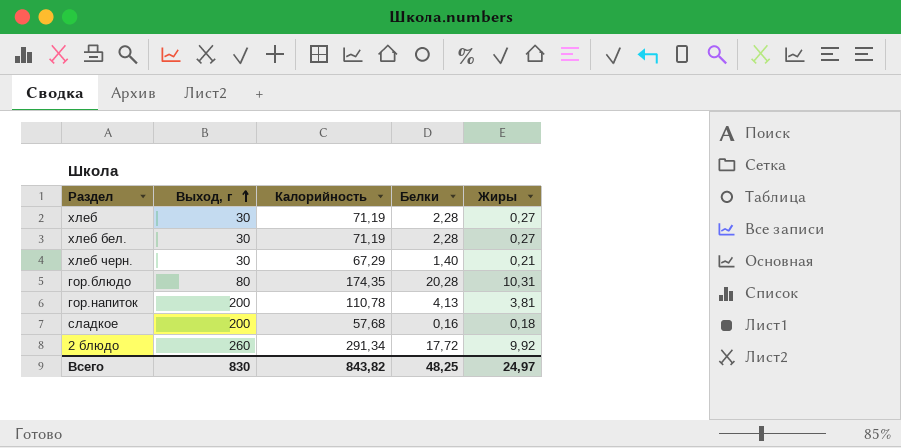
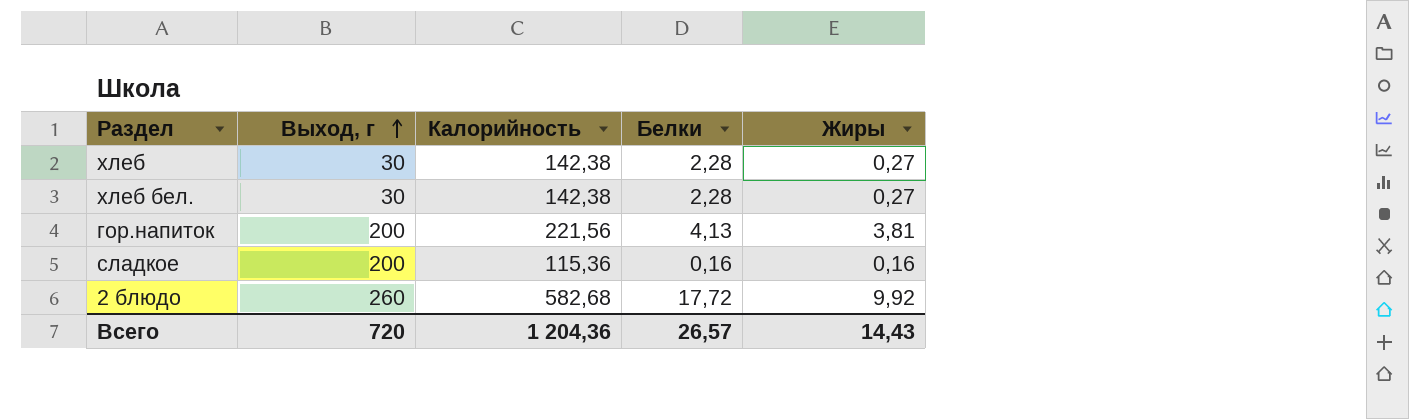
row хлеб черн.: 30 | 67,29 | 1,40 | 0,21 -> none
row гор.блюдо: 80 | 174,35 | 20,28 | 10,31 -> none
хлеб | Калорийность: 71,19 -> 142,38
хлеб бел. | Калорийность: 71,19 -> 142,38
гор.напиток | Калорийность: 110,78 -> 221,56
сладкое | Калорийность: 57,68 -> 115,36
сладкое | Жиры: 0,18 -> 0,16
2 блюдо | Калорийность: 291,34 -> 582,68
Всего | Выход, г: 830 -> 720
Всего | Калорийность: 843,82 -> 1 204,36
Всего | Белки: 48,25 -> 26,57
Всего | Жиры: 24,97 -> 14,43

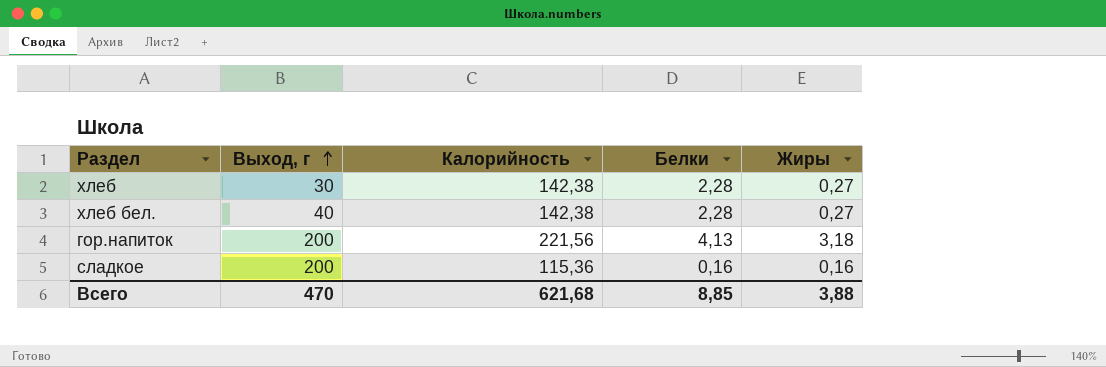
row 2 блюдо: 260 | 582,68 | 17,72 | 9,92 -> none
хлеб бел. | Выход, г: 30 -> 40
гор.напиток | Жиры: 3,81 -> 3,18
Всего | Выход, г: 720 -> 470
Всего | Калорийность: 1 204,36 -> 621,68
Всего | Белки: 26,57 -> 8,85
Всего | Жиры: 14,43 -> 3,88

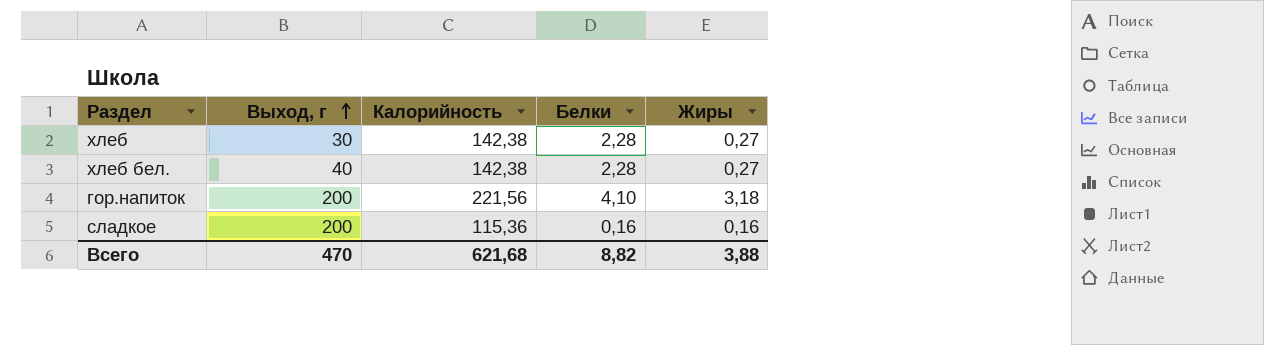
гор.напиток | Белки: 4,13 -> 4,10
Всего | Белки: 8,85 -> 8,82

